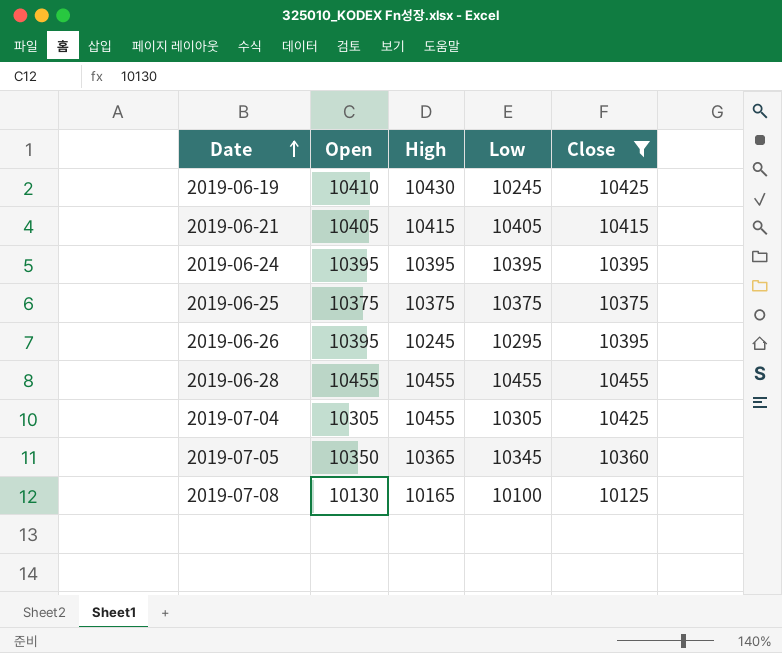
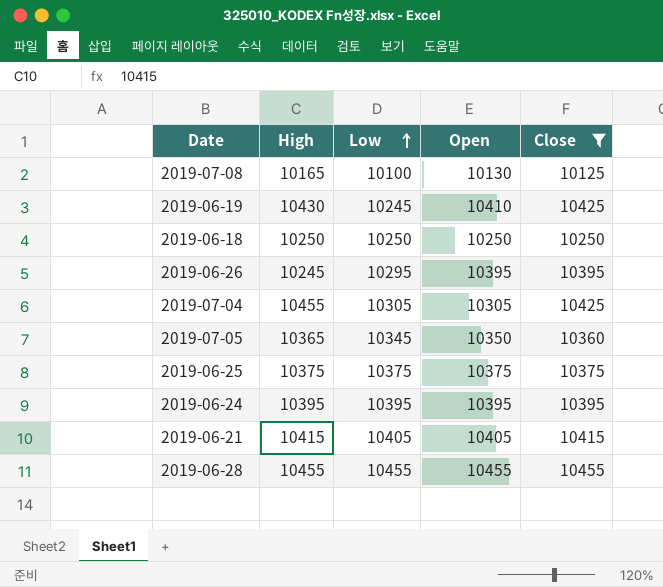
row order: Date ascending -> Low ascending
column Open | position: 2 -> 4
row 2019-06-18: none -> 10250 | 10250 | 10250 | 10250

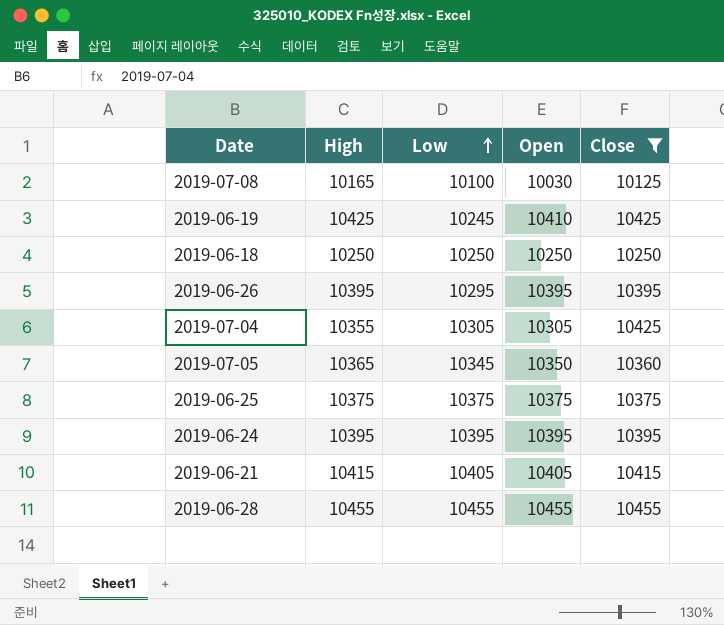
2019-07-08 | Open: 10130 -> 10030
2019-06-19 | High: 10430 -> 10425
2019-06-26 | High: 10245 -> 10395
2019-07-04 | High: 10455 -> 10355

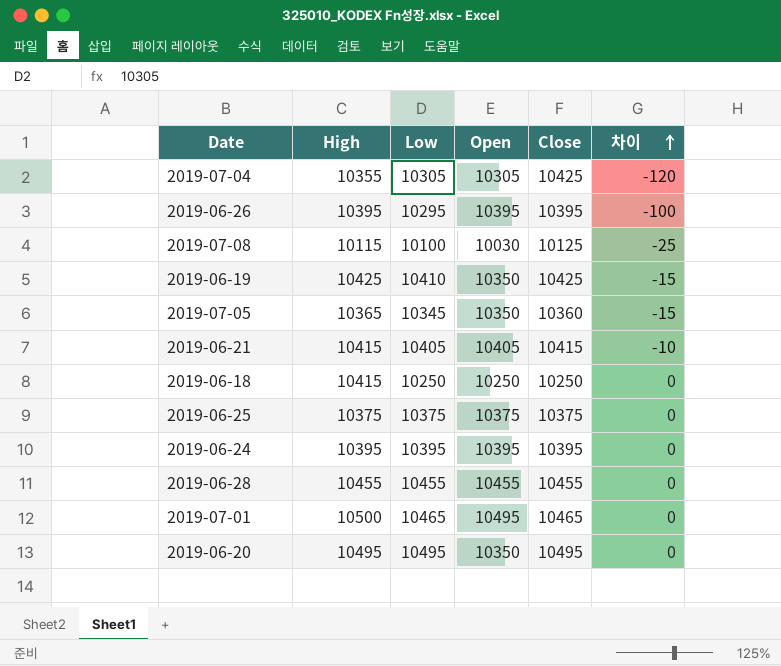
filter: Close <= 10455 -> none
row order: Low ascending -> 차이 ascending
column 차이 | formula: none -> [Low] - [Close]
2019-07-08 | High: 10165 -> 10115
2019-06-19 | Low: 10245 -> 10410
2019-06-19 | Open: 10410 -> 10350
2019-06-18 | High: 10250 -> 10415

